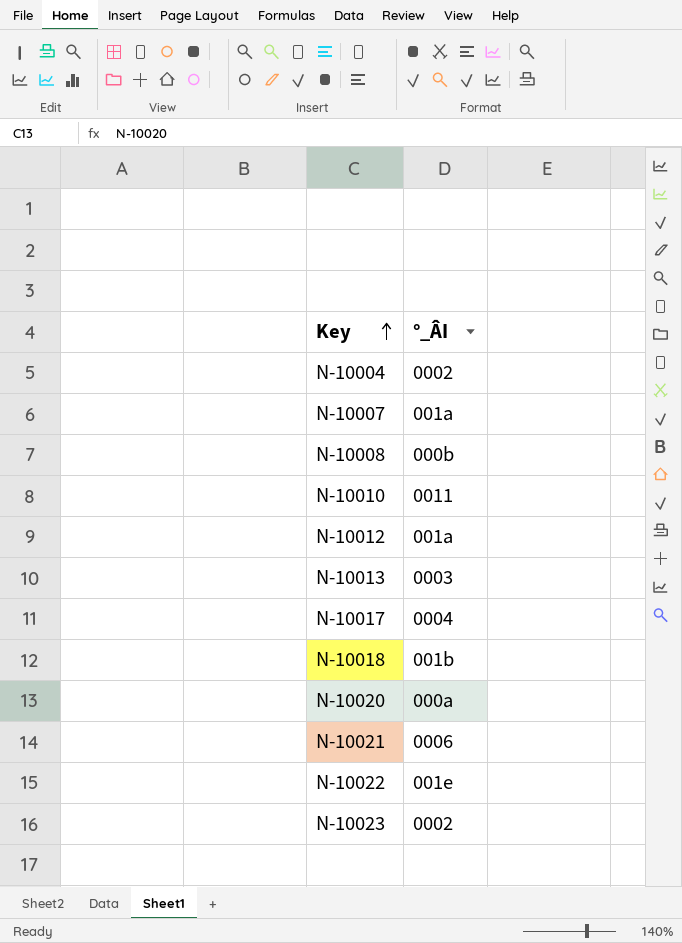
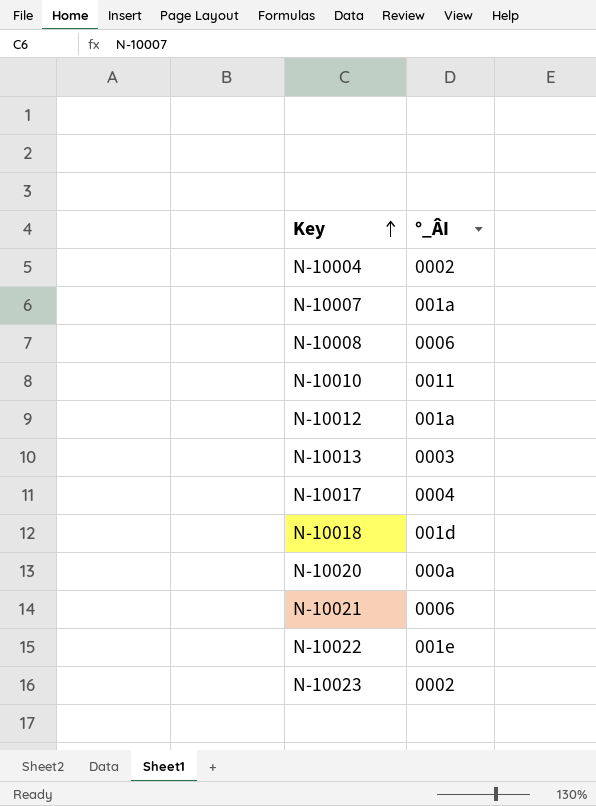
N-10008 | °_ÂI: 000b -> 0006
N-10018 | °_ÂI: 001b -> 001d

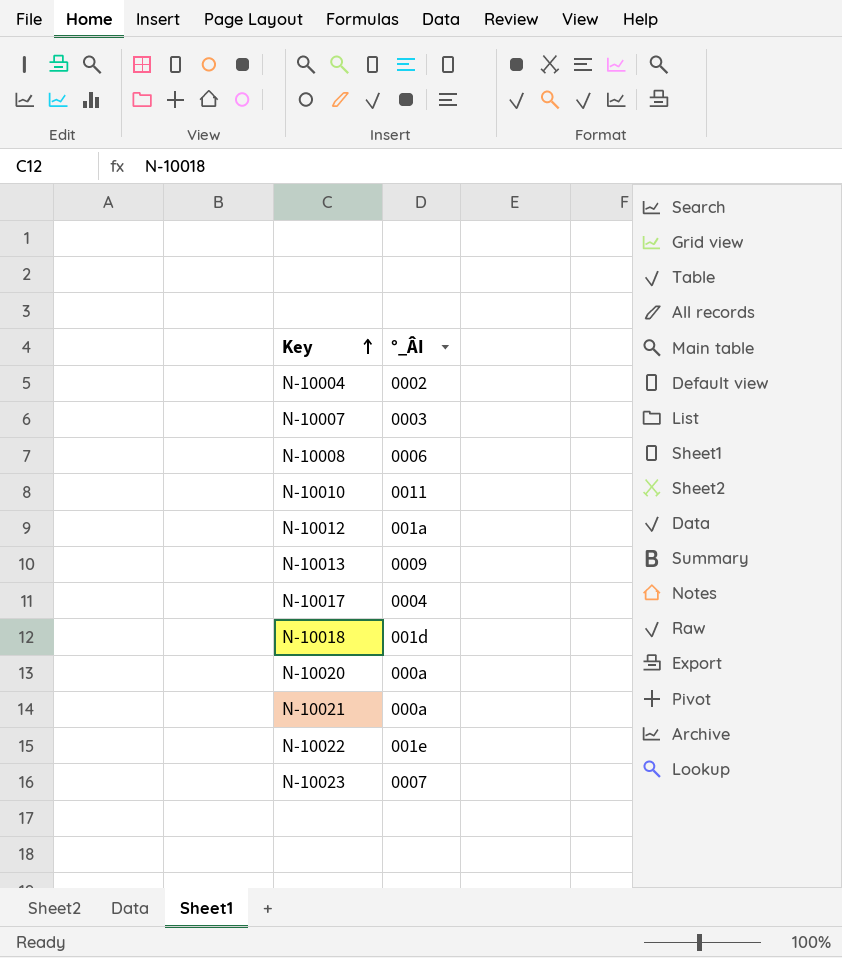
N-10007 | °_ÂI: 001a -> 0003
N-10013 | °_ÂI: 0003 -> 0009
N-10021 | °_ÂI: 0006 -> 000a
N-10023 | °_ÂI: 0002 -> 0007

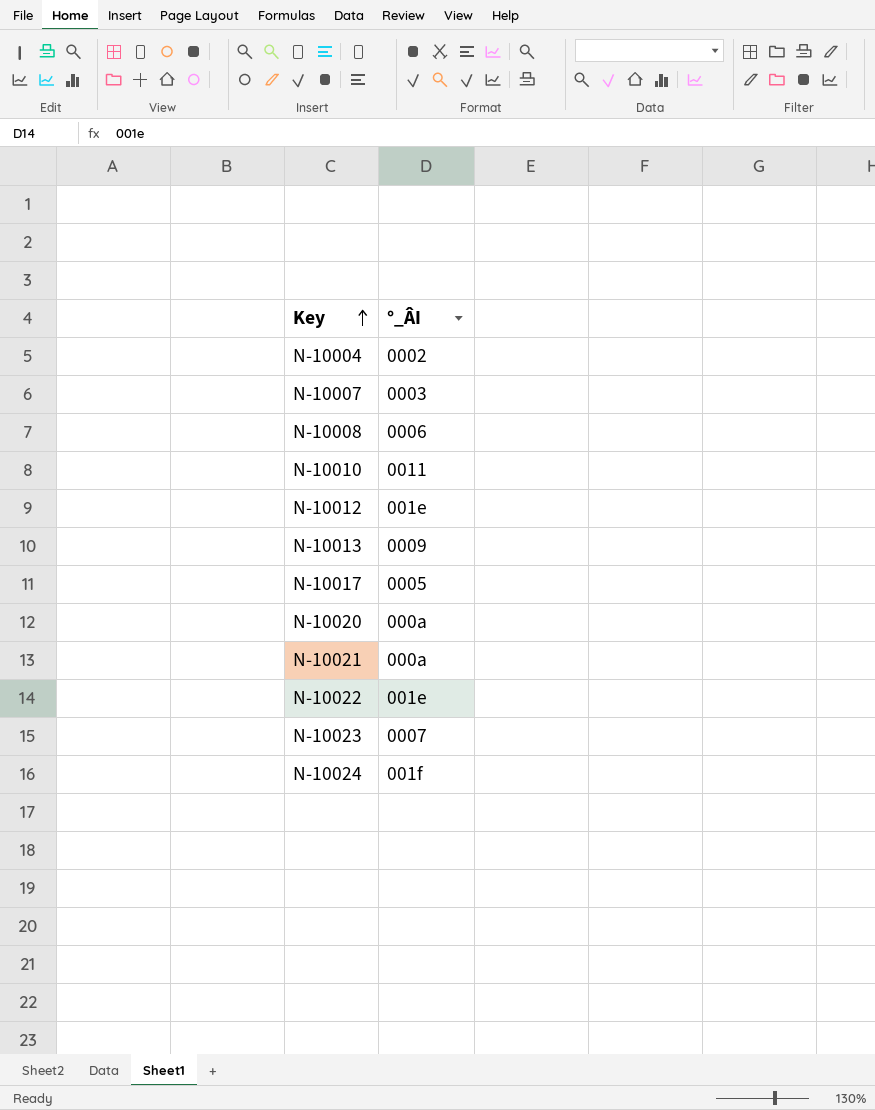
row N-10018: 001d -> none
N-10012 | °_ÂI: 001a -> 001e
N-10017 | °_ÂI: 0004 -> 0005
row N-10024: none -> 001f

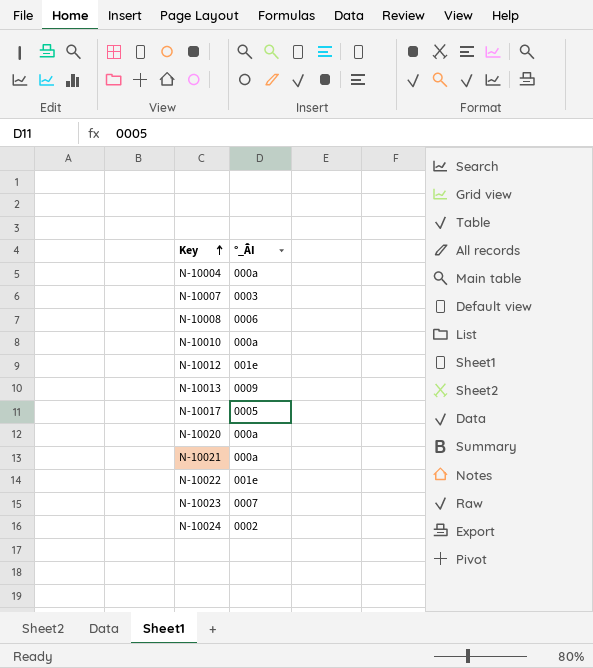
N-10004 | °_ÂI: 0002 -> 000a
N-10010 | °_ÂI: 0011 -> 000a
N-10024 | °_ÂI: 001f -> 0002

